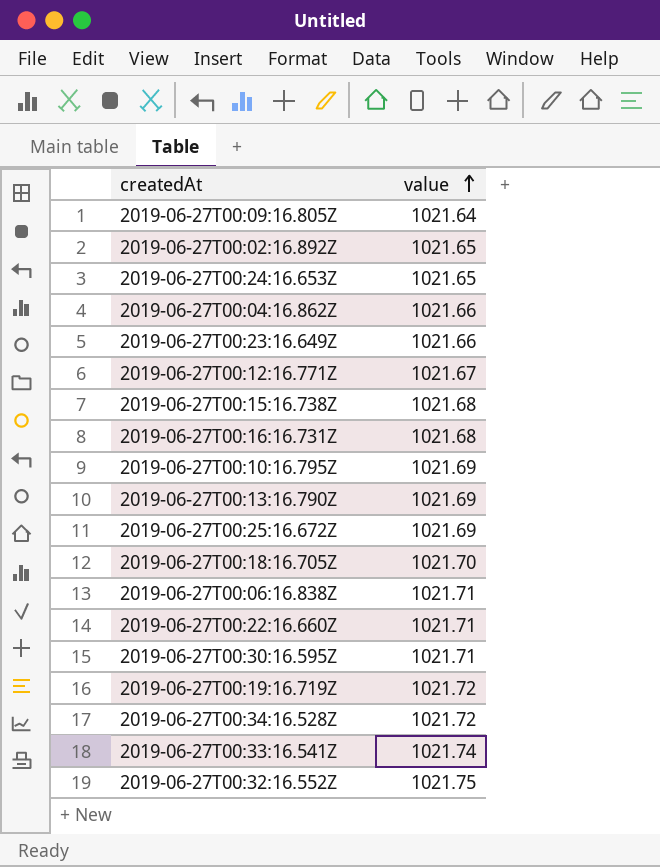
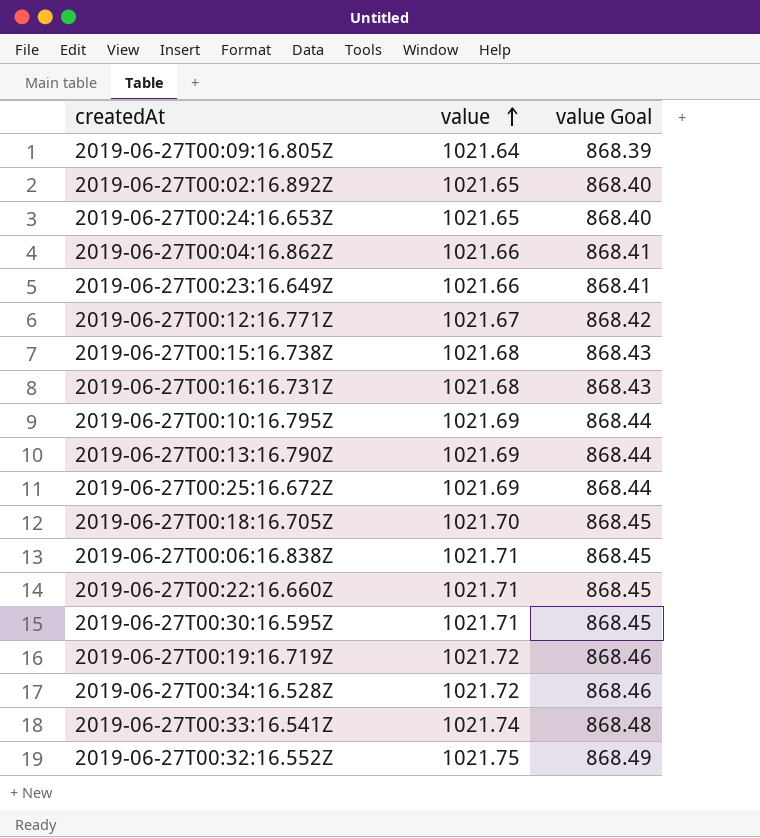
column value Goal | formula: none -> [value] * 0.85

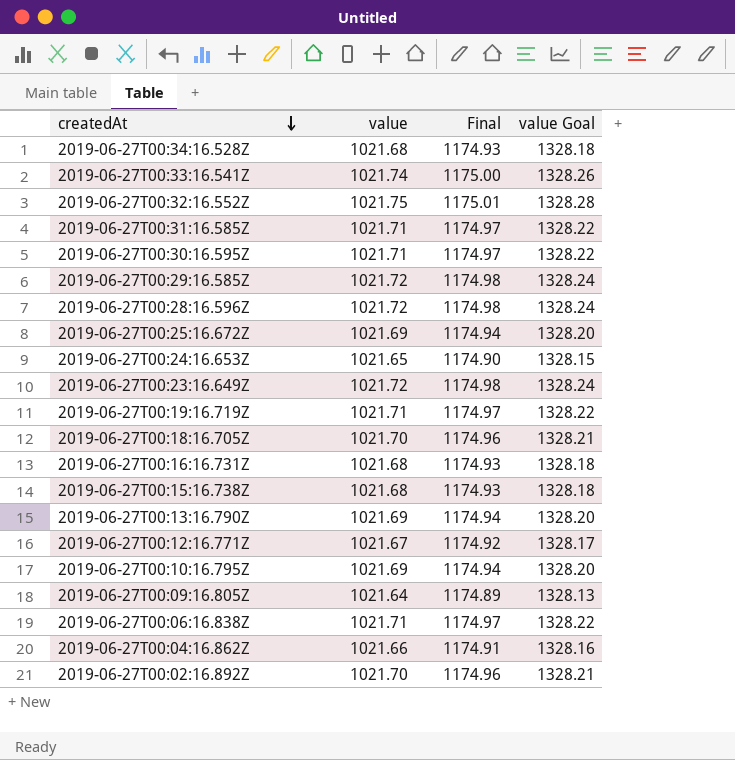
row order: value ascending -> createdAt descending
column Final | formula: none -> [value] * 1.15
column value Goal | formula: [value] * 0.85 -> [value] * 1.3
row 2019-06-27T00:22:16.660Z: 1021.71 | 868.45 -> none
2019-06-27T00:34:16.528Z | value: 1021.72 -> 1021.68
row 2019-06-27T00:31:16.585Z: none -> 1021.71 | 1174.97 | 1328.22
row 2019-06-27T00:29:16.585Z: none -> 1021.72 | 1174.98 | 1328.24
row 2019-06-27T00:28:16.596Z: none -> 1021.72 | 1174.98 | 1328.24
2019-06-27T00:23:16.649Z | value: 1021.66 -> 1021.72
2019-06-27T00:19:16.719Z | value: 1021.72 -> 1021.71
2019-06-27T00:02:16.892Z | value: 1021.65 -> 1021.70

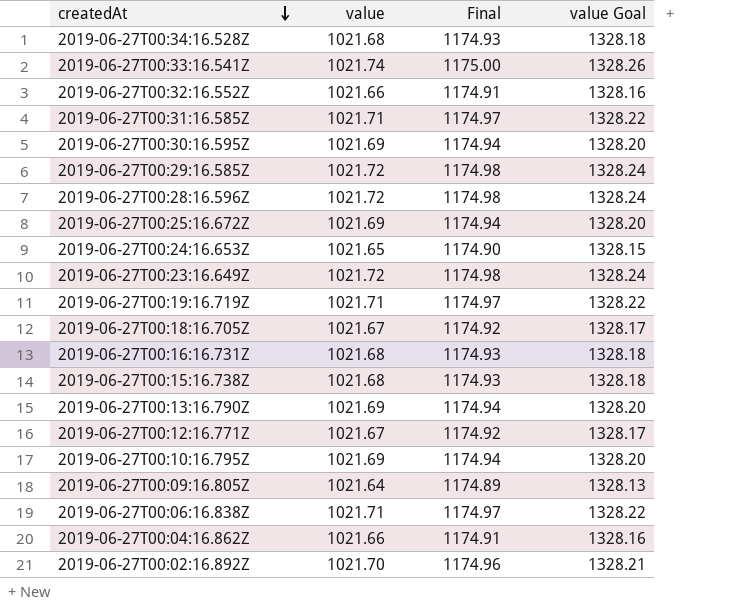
2019-06-27T00:32:16.552Z | value: 1021.75 -> 1021.66
2019-06-27T00:32:16.552Z | Final: 1175.01 -> 1174.91
2019-06-27T00:32:16.552Z | value Goal: 1328.28 -> 1328.16
2019-06-27T00:30:16.595Z | value: 1021.71 -> 1021.69
2019-06-27T00:30:16.595Z | Final: 1174.97 -> 1174.94
2019-06-27T00:30:16.595Z | value Goal: 1328.22 -> 1328.20
2019-06-27T00:18:16.705Z | value: 1021.70 -> 1021.67
2019-06-27T00:18:16.705Z | Final: 1174.96 -> 1174.92
2019-06-27T00:18:16.705Z | value Goal: 1328.21 -> 1328.17

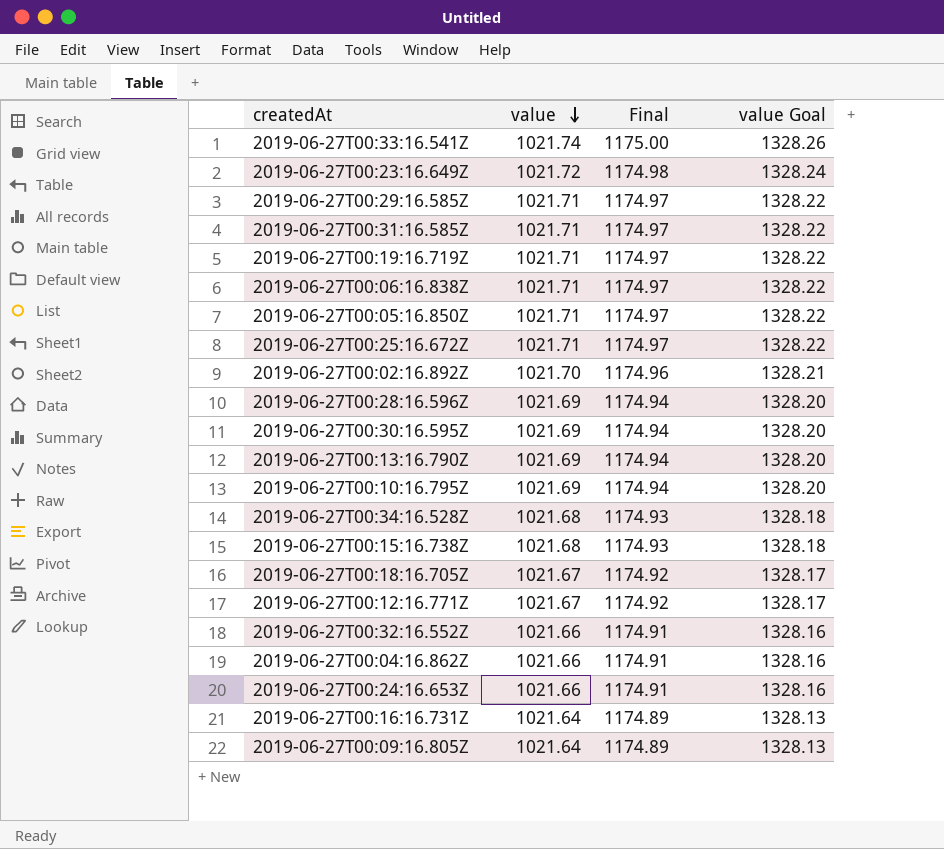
row order: createdAt descending -> value descending
2019-06-27T00:29:16.585Z | value: 1021.72 -> 1021.71
2019-06-27T00:29:16.585Z | Final: 1174.98 -> 1174.97
2019-06-27T00:29:16.585Z | value Goal: 1328.24 -> 1328.22
row 2019-06-27T00:05:16.850Z: none -> 1021.71 | 1174.97 | 1328.22
2019-06-27T00:25:16.672Z | value: 1021.69 -> 1021.71
2019-06-27T00:25:16.672Z | Final: 1174.94 -> 1174.97
2019-06-27T00:25:16.672Z | value Goal: 1328.20 -> 1328.22
2019-06-27T00:28:16.596Z | value: 1021.72 -> 1021.69
2019-06-27T00:28:16.596Z | Final: 1174.98 -> 1174.94
2019-06-27T00:28:16.596Z | value Goal: 1328.24 -> 1328.20
2019-06-27T00:24:16.653Z | value: 1021.65 -> 1021.66
2019-06-27T00:24:16.653Z | Final: 1174.90 -> 1174.91
2019-06-27T00:24:16.653Z | value Goal: 1328.15 -> 1328.16
2019-06-27T00:16:16.731Z | value: 1021.68 -> 1021.64
2019-06-27T00:16:16.731Z | Final: 1174.93 -> 1174.89
2019-06-27T00:16:16.731Z | value Goal: 1328.18 -> 1328.13

